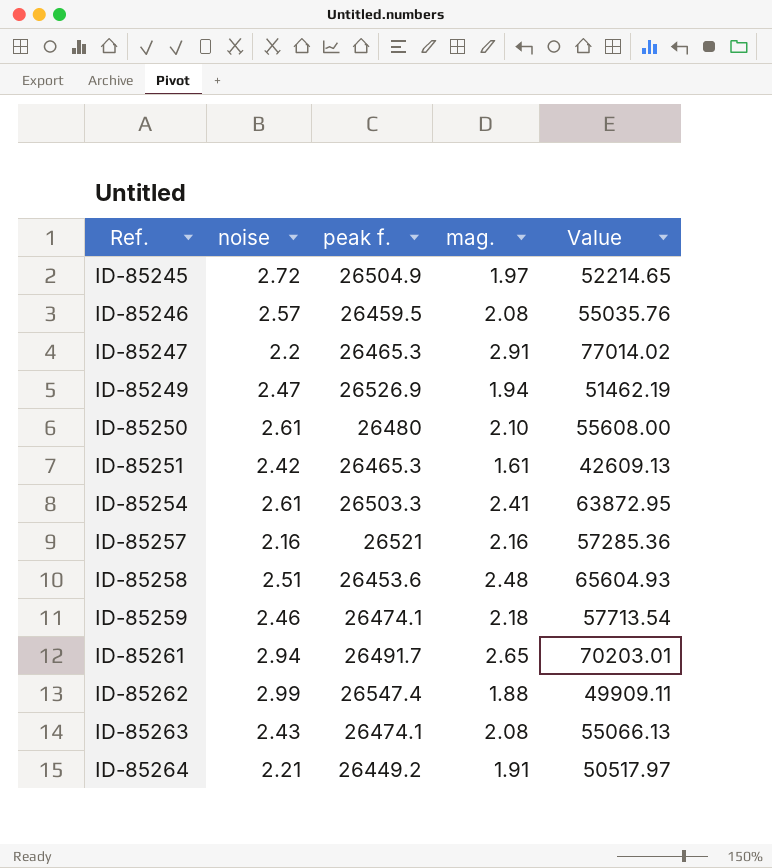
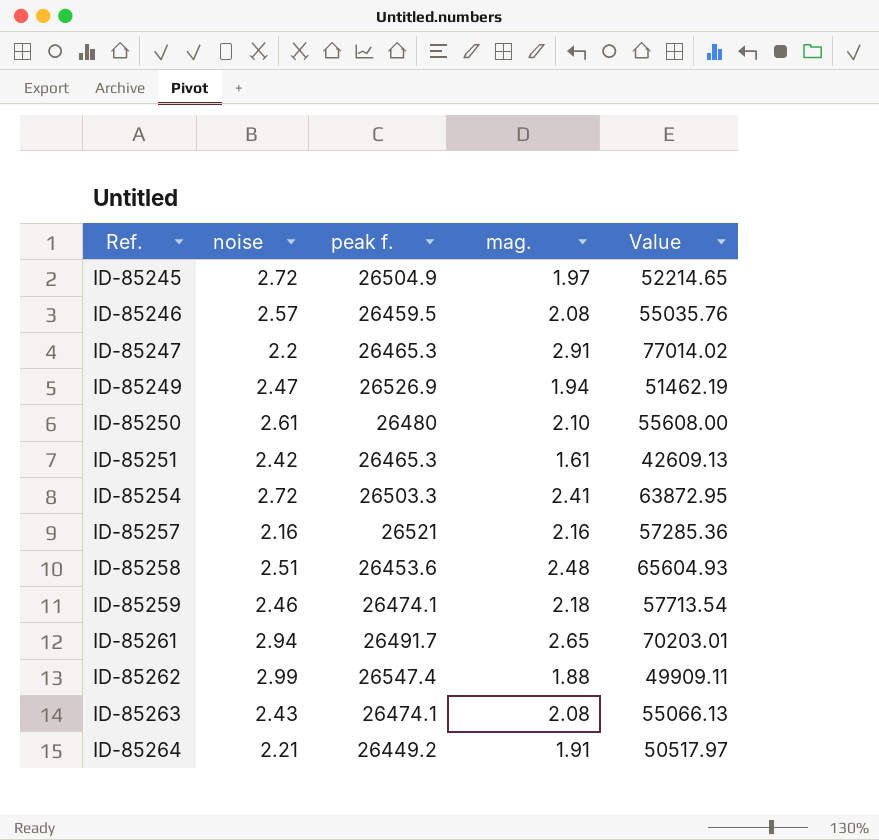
ID-85254 | noise: 2.61 -> 2.72

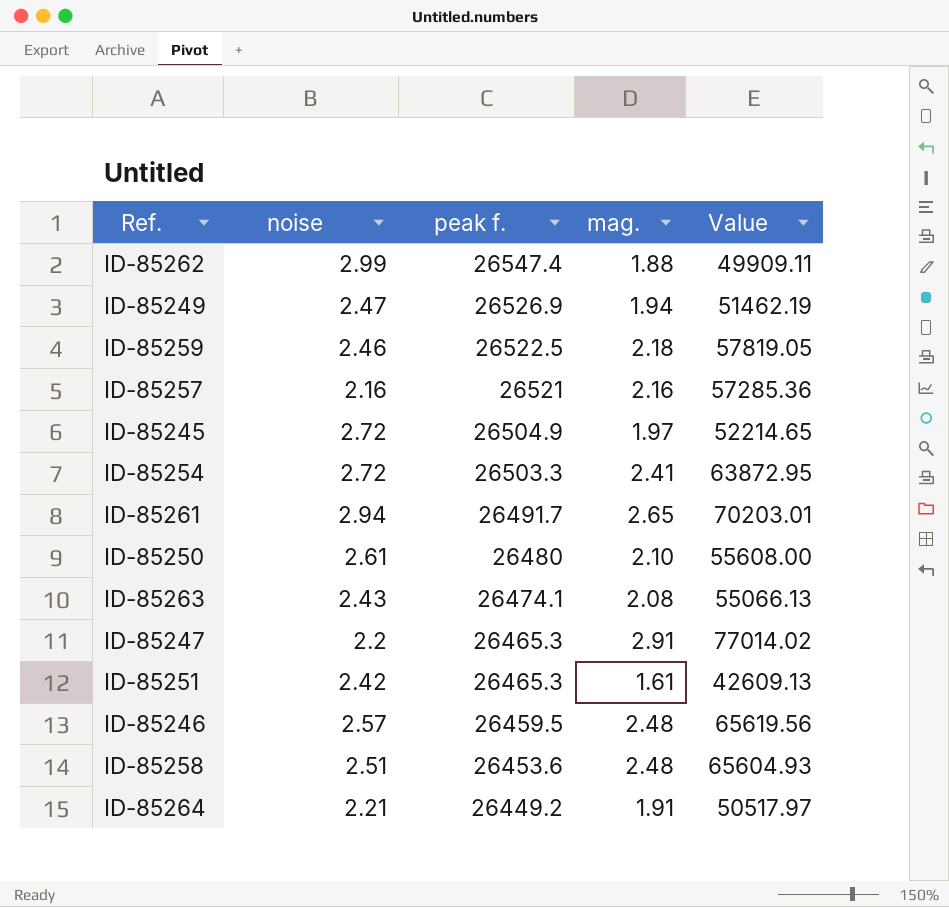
row order: Ref. ascending -> peak f. descending
ID-85259 | peak f.: 26474.1 -> 26522.5
ID-85259 | Value: 57713.54 -> 57819.05
ID-85246 | mag.: 2.08 -> 2.48
ID-85246 | Value: 55035.76 -> 65619.56

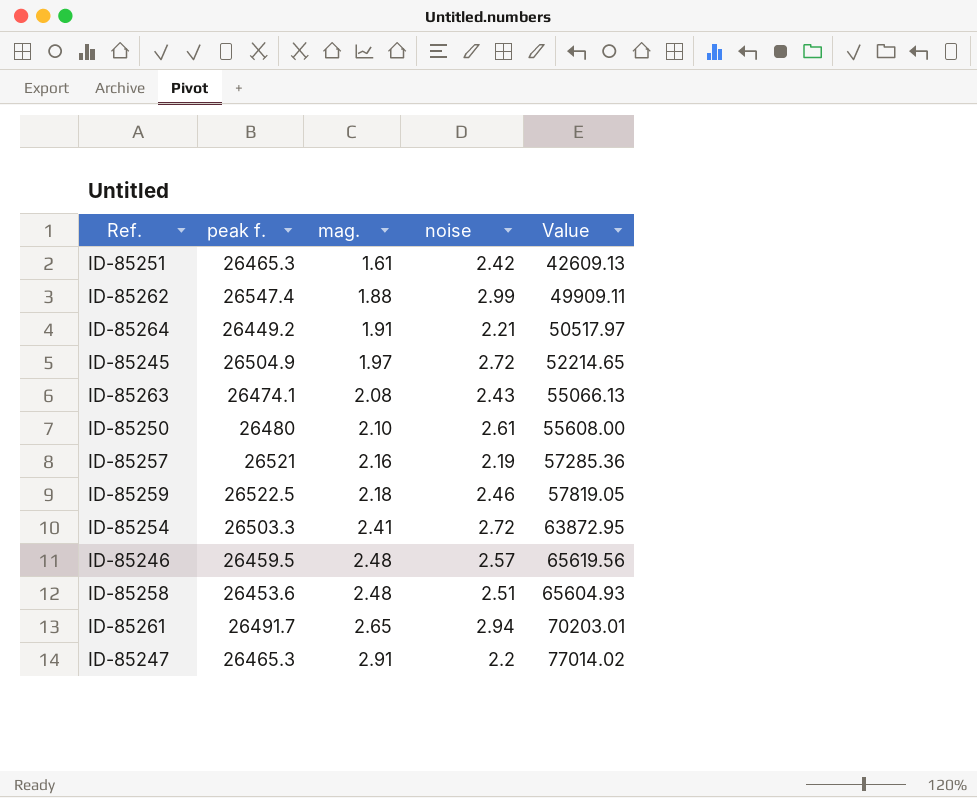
row order: peak f. descending -> mag. ascending
column noise | position: 2 -> 4
row ID-85249: 2.47 | 26526.9 | 1.94 | 51462.19 -> none
ID-85257 | noise: 2.16 -> 2.19

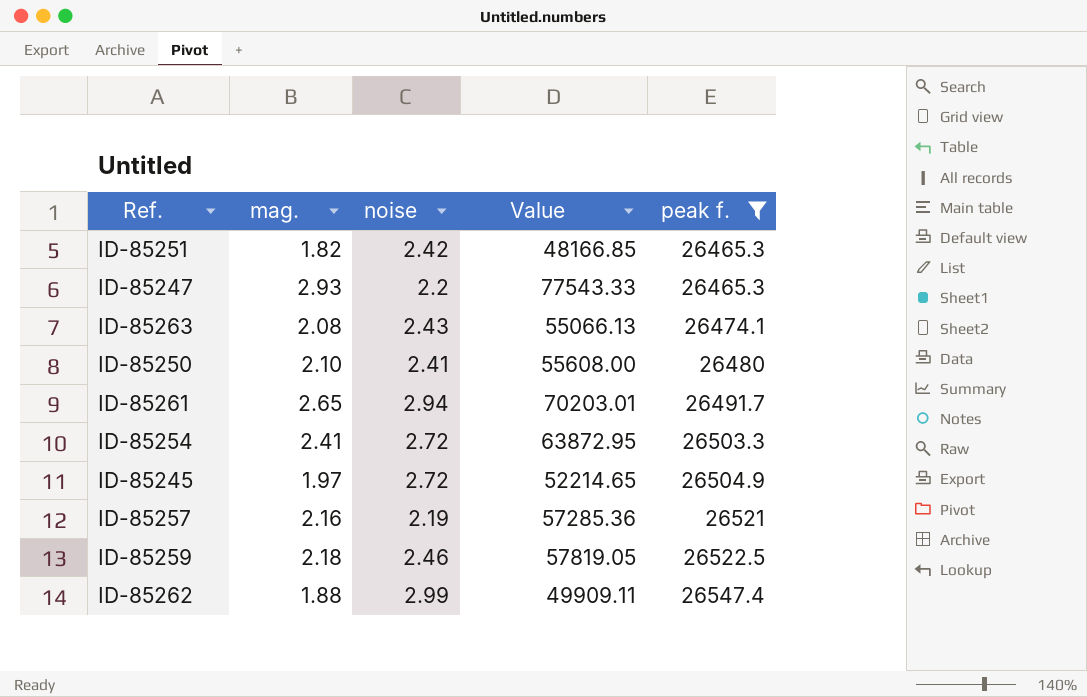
filter: none -> peak f. >= 26465.3
row order: mag. ascending -> peak f. ascending
column peak f. | position: 2 -> 5
ID-85251 | mag.: 1.61 -> 1.82
ID-85251 | Value: 42609.13 -> 48166.85
ID-85247 | mag.: 2.91 -> 2.93
ID-85247 | Value: 77014.02 -> 77543.33
ID-85250 | noise: 2.61 -> 2.41

